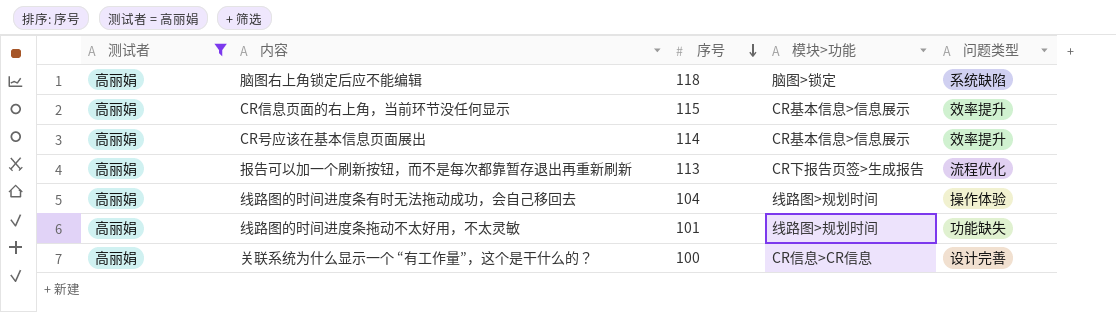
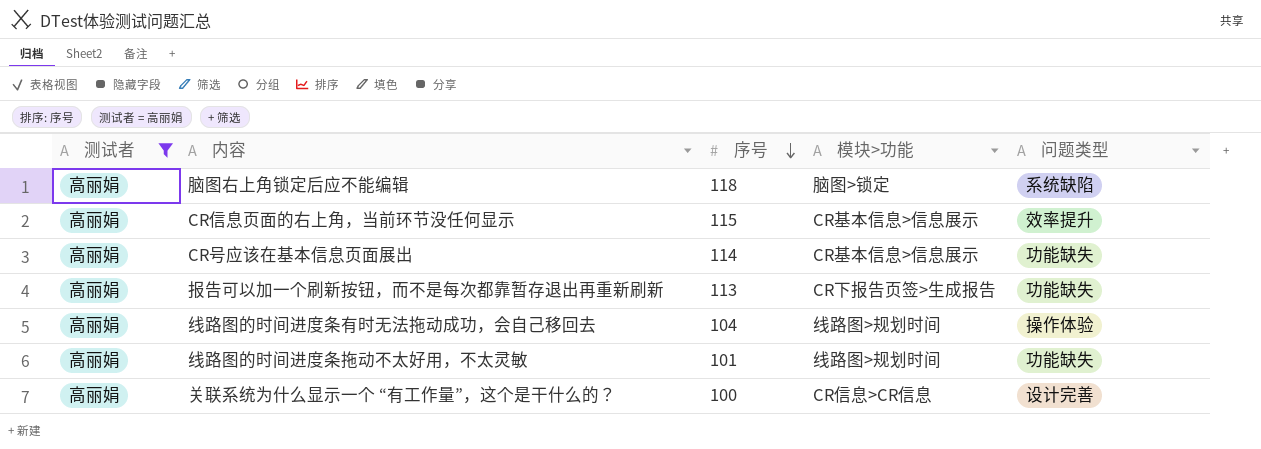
CR号应该在基本信息页面展出 | 问题类型: 效率提升 -> 功能缺失
报告可以加一个刷新按钮，而不是每次都靠暂存退出再重新刷新 | 问题类型: 流程优化 -> 功能缺失

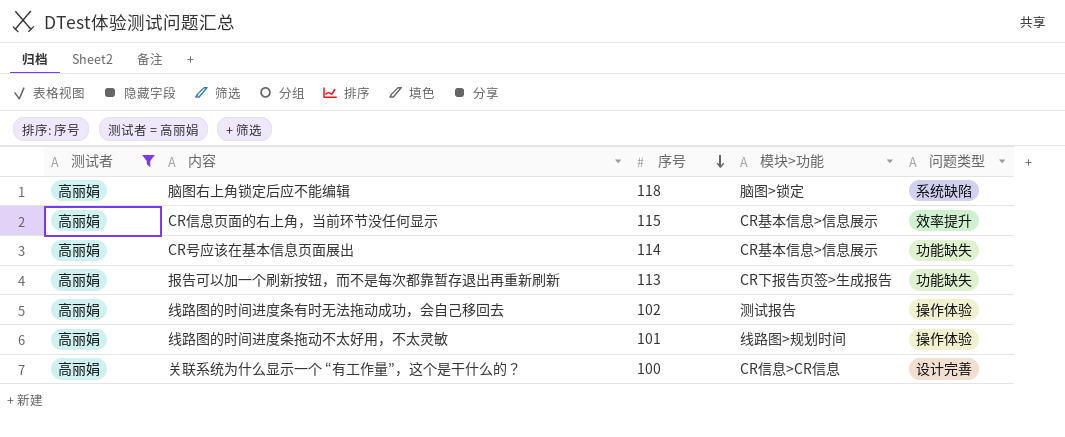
线路图的时间进度条有时无法拖动成功，会自己移回去 | 序号: 104 -> 102
线路图的时间进度条有时无法拖动成功，会自己移回去 | 模块>功能: 线路图>规划时间 -> 测试报告
线路图的时间进度条拖动不太好用，不太灵敏 | 问题类型: 功能缺失 -> 操作体验

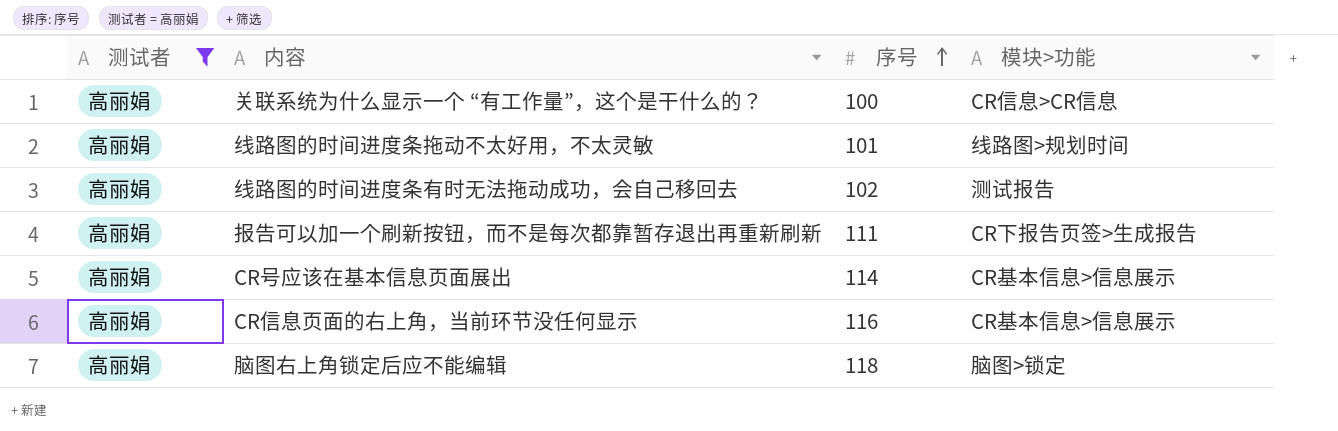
row order: 序号 descending -> 序号 ascending
column 问题类型 | position: 5 -> none
报告可以加一个刷新按钮，而不是每次都靠暂存退出再重新刷新 | 序号: 113 -> 111
CR信息页面的右上角，当前环节没任何显示 | 序号: 115 -> 116

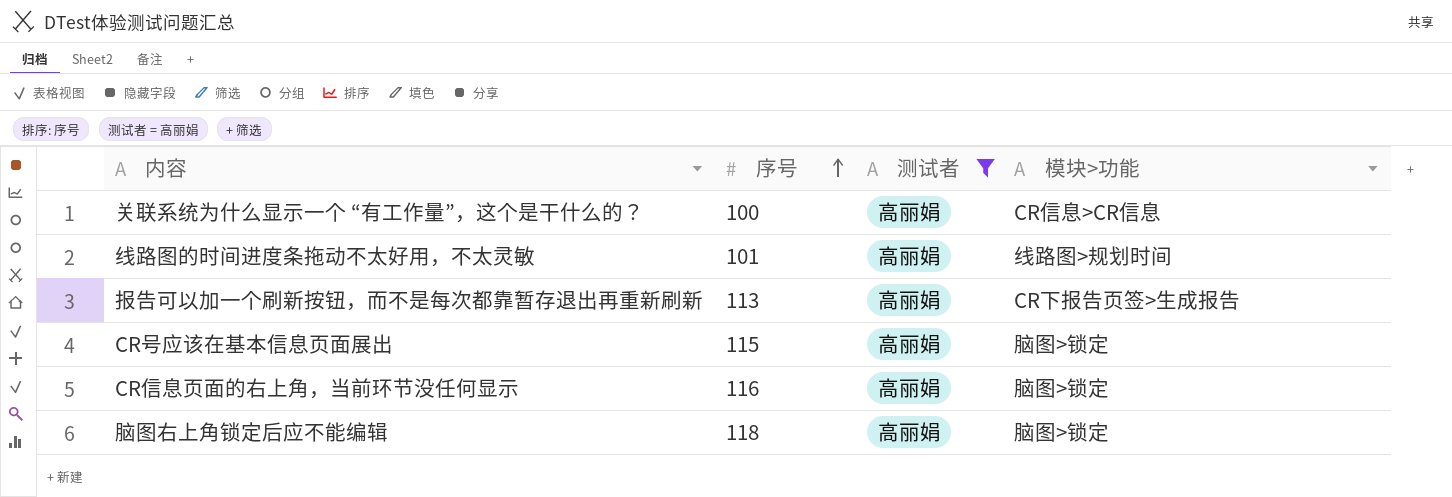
column 测试者 | position: 1 -> 3
row 线路图的时间进度条有时无法拖动成功，会自己移回去: 高丽娟 | 102 | 测试报告 -> none
报告可以加一个刷新按钮，而不是每次都靠暂存退出再重新刷新 | 序号: 111 -> 113
CR号应该在基本信息页面展出 | 序号: 114 -> 115
CR号应该在基本信息页面展出 | 模块>功能: CR基本信息>信息展示 -> 脑图>锁定
CR信息页面的右上角，当前环节没任何显示 | 模块>功能: CR基本信息>信息展示 -> 脑图>锁定

